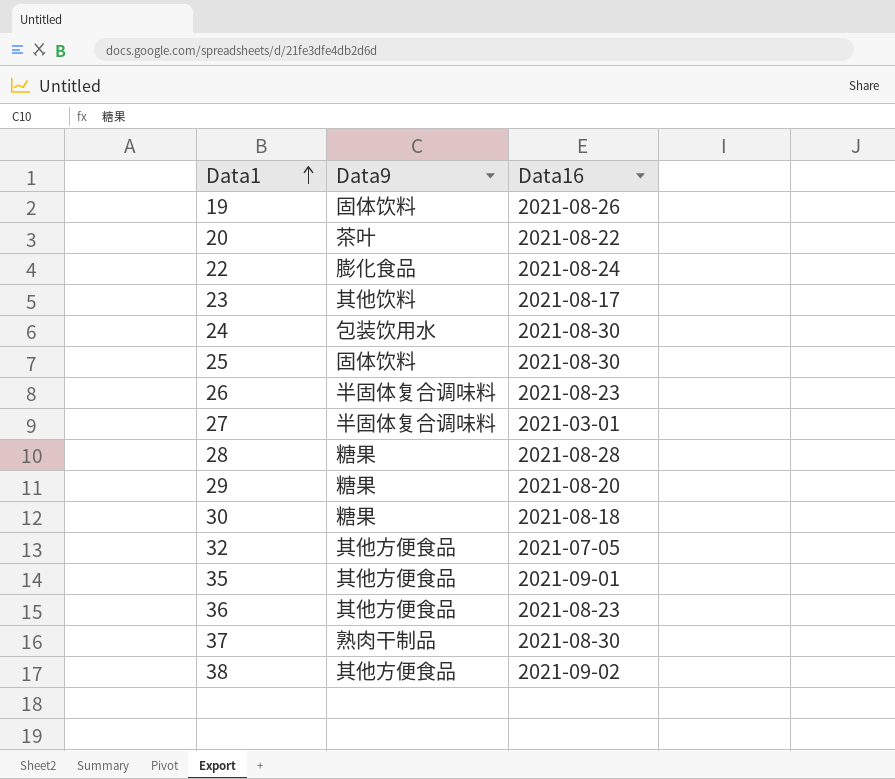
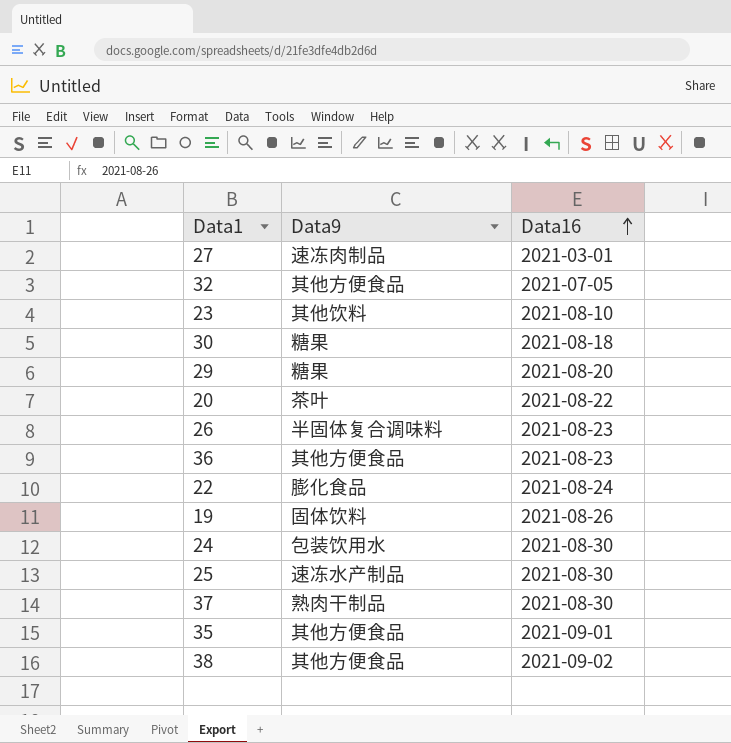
row order: Data1 ascending -> Data16 ascending
row 28: 糖果 | 2021-08-28 -> none
27 | Data9: 半固体复合调味料 -> 速冻肉制品
23 | Data16: 2021-08-17 -> 2021-08-10
25 | Data9: 固体饮料 -> 速冻水产制品

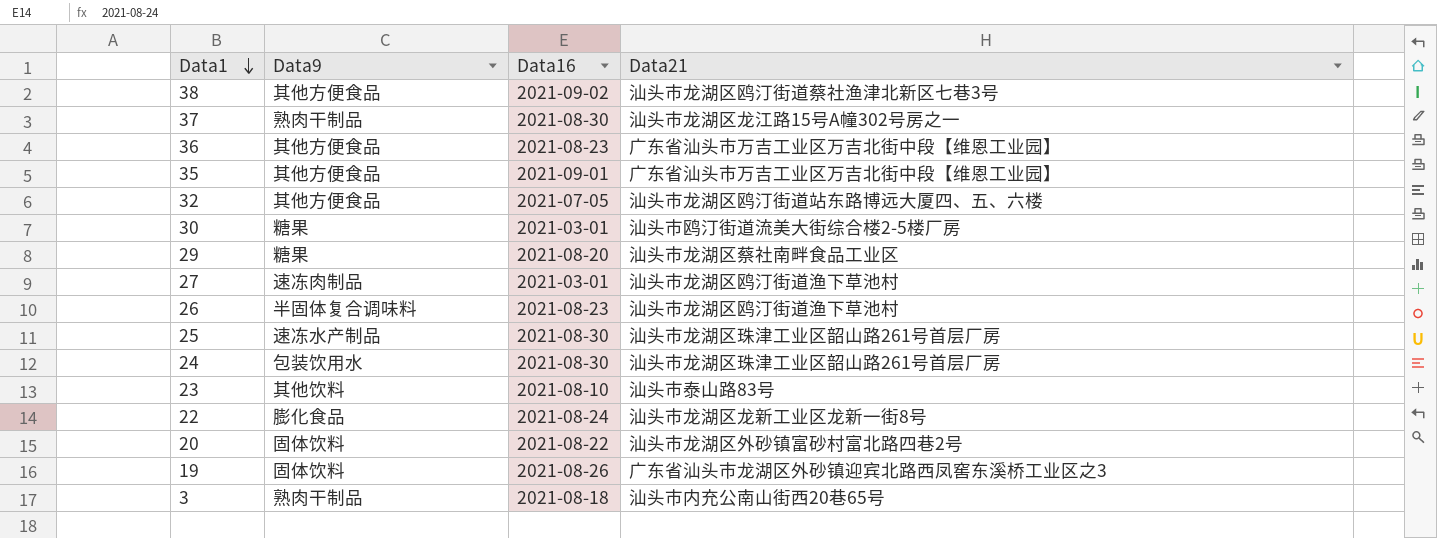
row order: Data16 ascending -> Data1 descending
column Data21 | position: none -> 4
30 | Data16: 2021-08-18 -> 2021-03-01
20 | Data9: 茶叶 -> 固体饮料
row 3: none -> 熟肉干制品 | 2021-08-18 | 汕头市内充公南山街西20巷65号

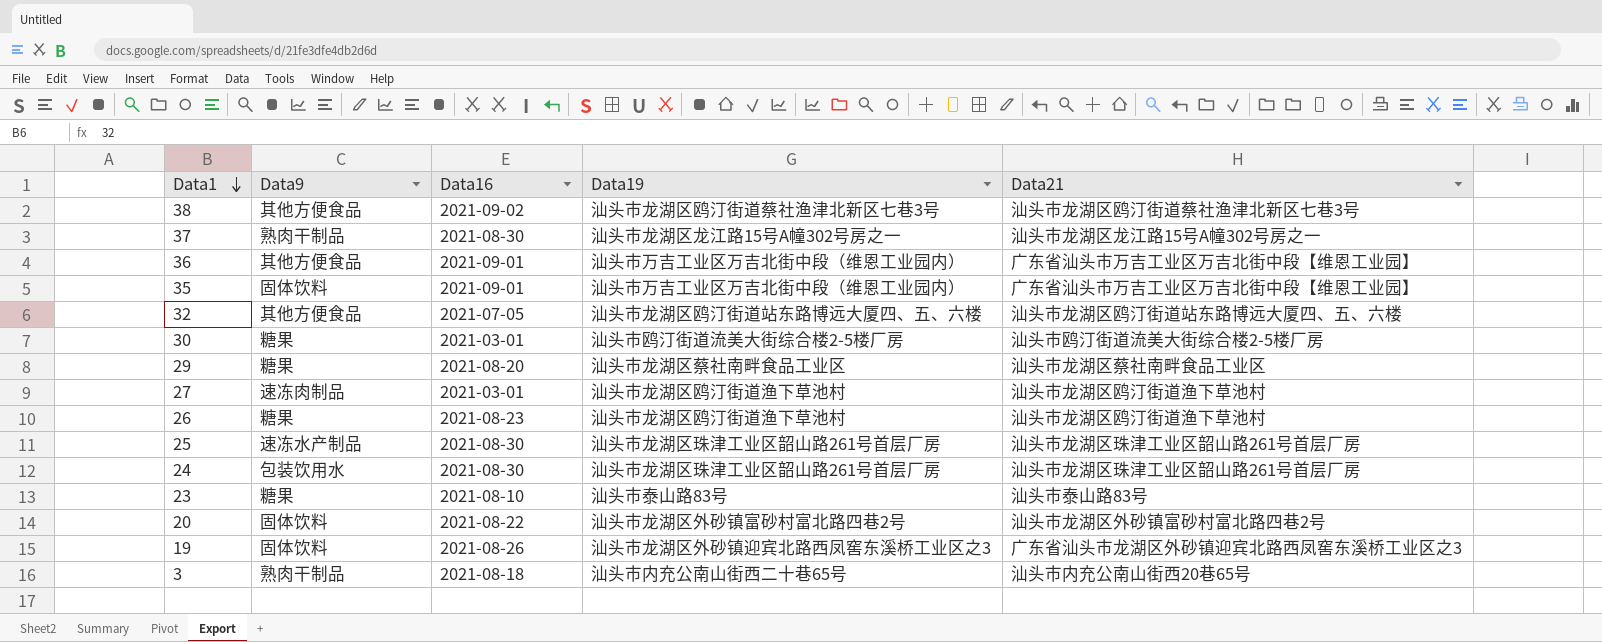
column Data19 | position: none -> 4
row 22: 膨化食品 | 2021-08-24 | 汕头市龙湖区龙新工业区龙新一街8号 -> none
36 | Data16: 2021-08-23 -> 2021-09-01
35 | Data9: 其他方便食品 -> 固体饮料
26 | Data9: 半固体复合调味料 -> 糖果
23 | Data9: 其他饮料 -> 糖果

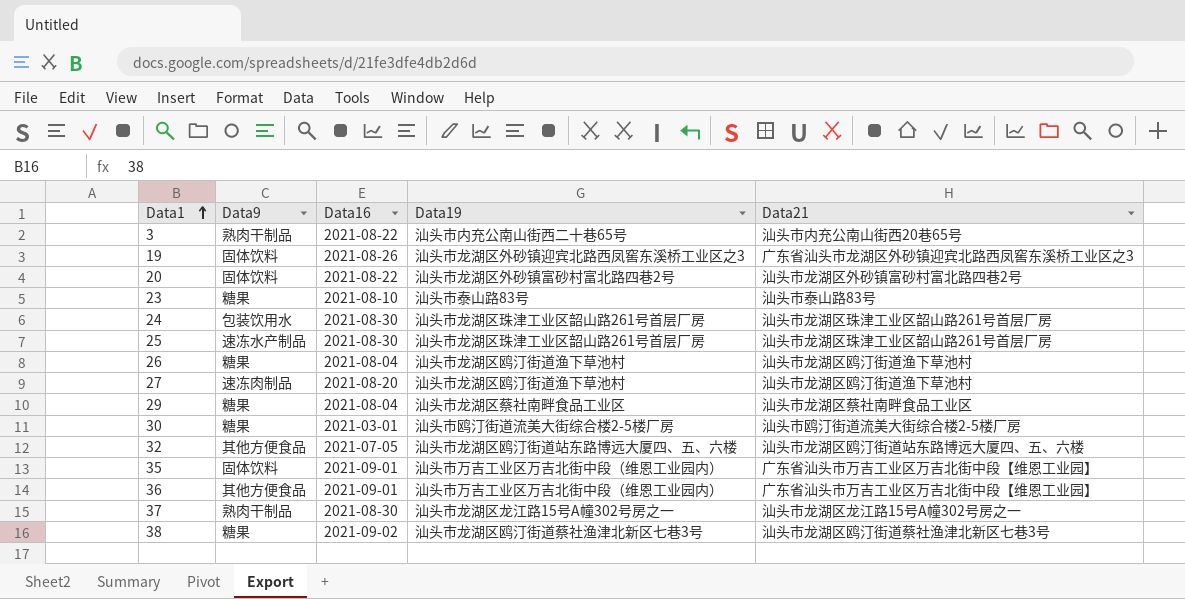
row order: Data1 descending -> Data1 ascending
3 | Data16: 2021-08-18 -> 2021-08-22
26 | Data16: 2021-08-23 -> 2021-08-04
27 | Data16: 2021-03-01 -> 2021-08-20
29 | Data16: 2021-08-20 -> 2021-08-04
38 | Data9: 其他方便食品 -> 糖果

